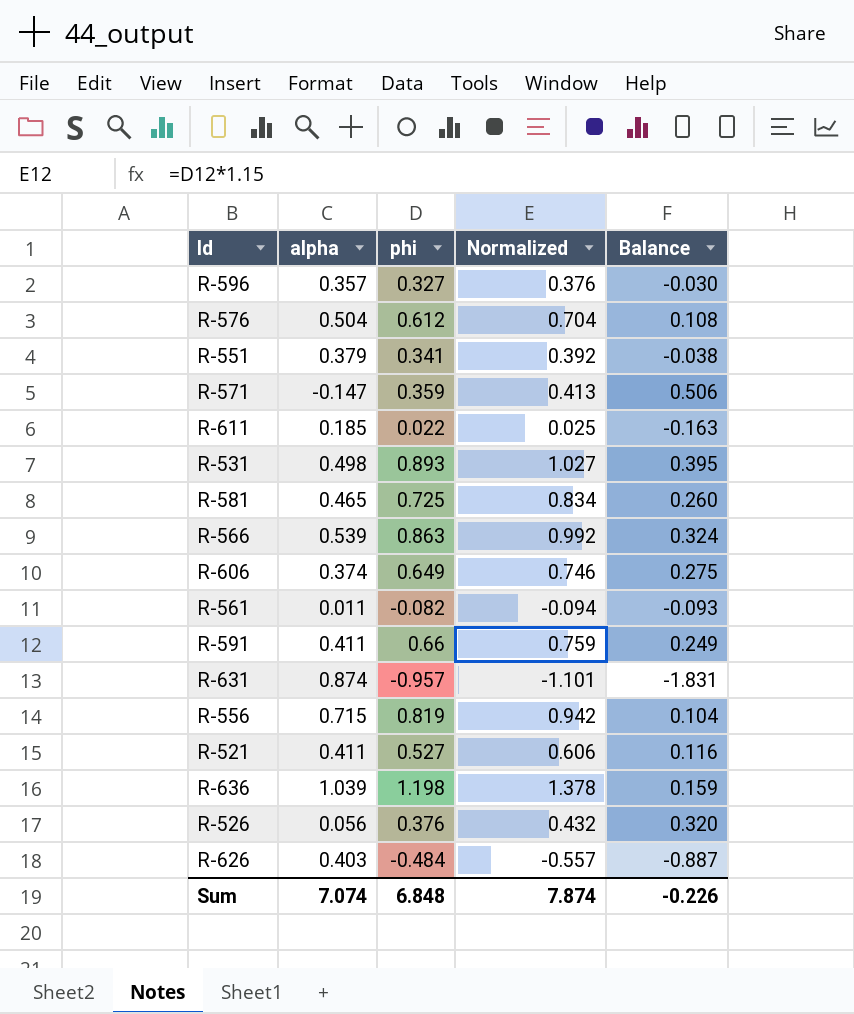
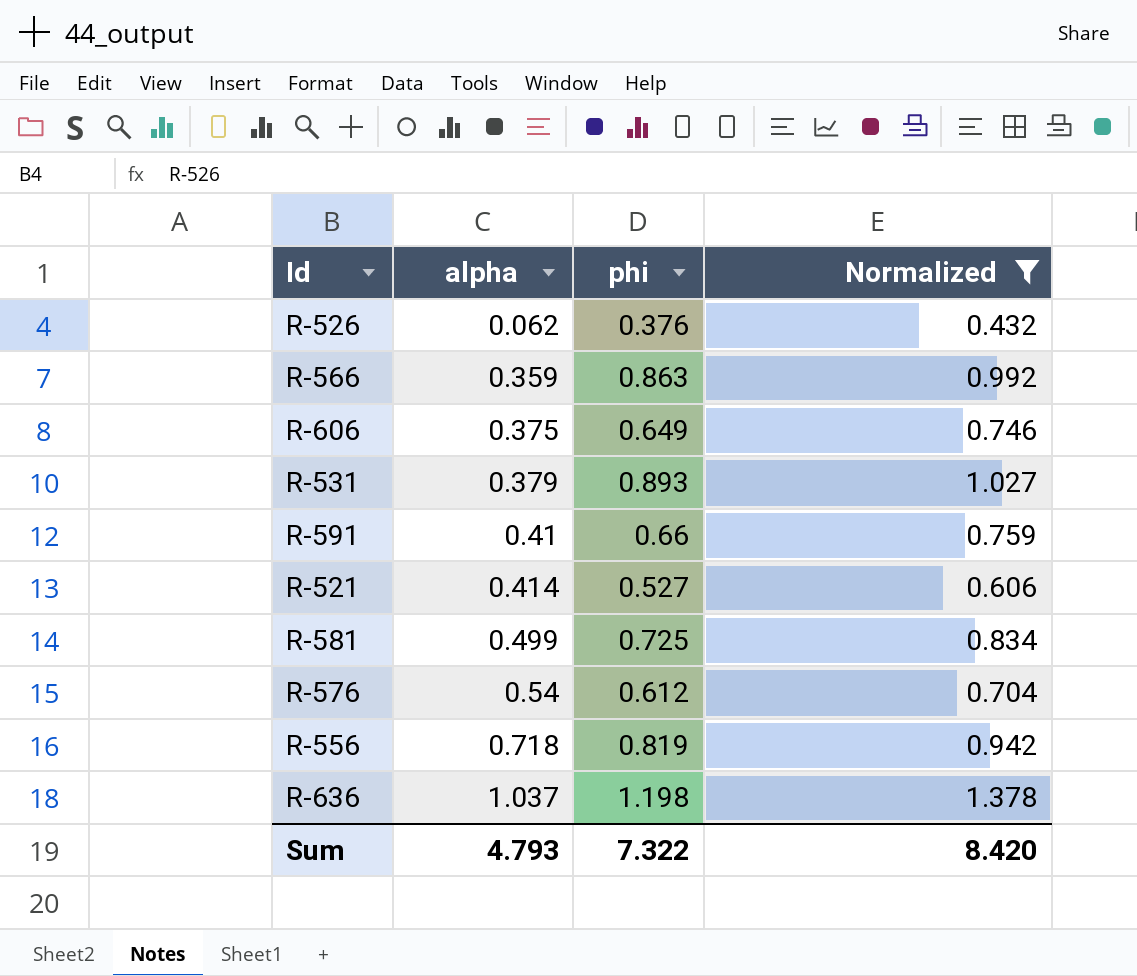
filter: none -> Normalized >= 0.432
row order: none -> alpha ascending
column Balance | formula: [phi] - [alpha] -> none
R-526 | alpha: 0.056 -> 0.062
R-566 | alpha: 0.539 -> 0.359
R-606 | alpha: 0.374 -> 0.375
R-531 | alpha: 0.498 -> 0.379
R-591 | alpha: 0.411 -> 0.41
R-521 | alpha: 0.411 -> 0.414
R-581 | alpha: 0.465 -> 0.499
R-576 | alpha: 0.504 -> 0.54
R-556 | alpha: 0.715 -> 0.718
R-636 | alpha: 1.039 -> 1.037
Sum | alpha: 7.074 -> 4.793
Sum | phi: 6.848 -> 7.322
Sum | Normalized: 7.874 -> 8.420

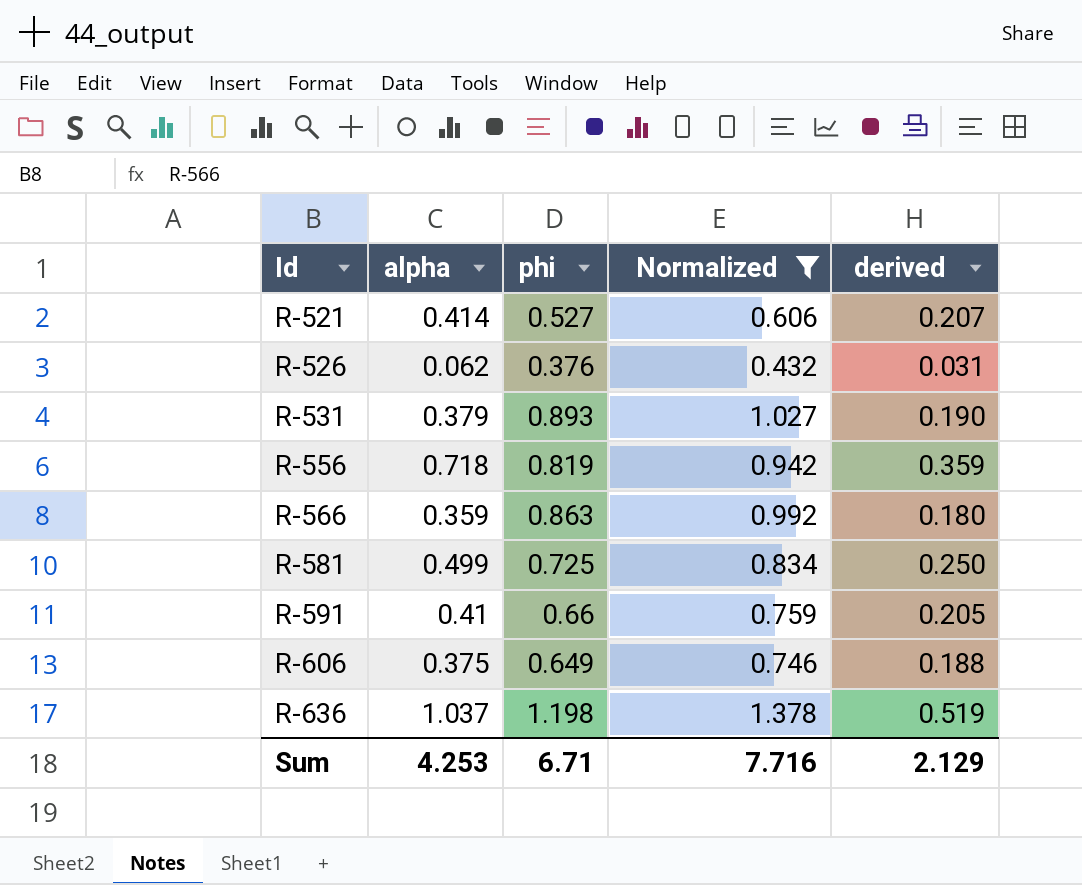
row order: alpha ascending -> Id ascending
column derived | formula: none -> [alpha] * 0.5
row R-576: 0.54 | 0.612 | 0.704 -> none
Sum | alpha: 4.793 -> 4.253
Sum | phi: 7.322 -> 6.71
Sum | Normalized: 8.420 -> 7.716

